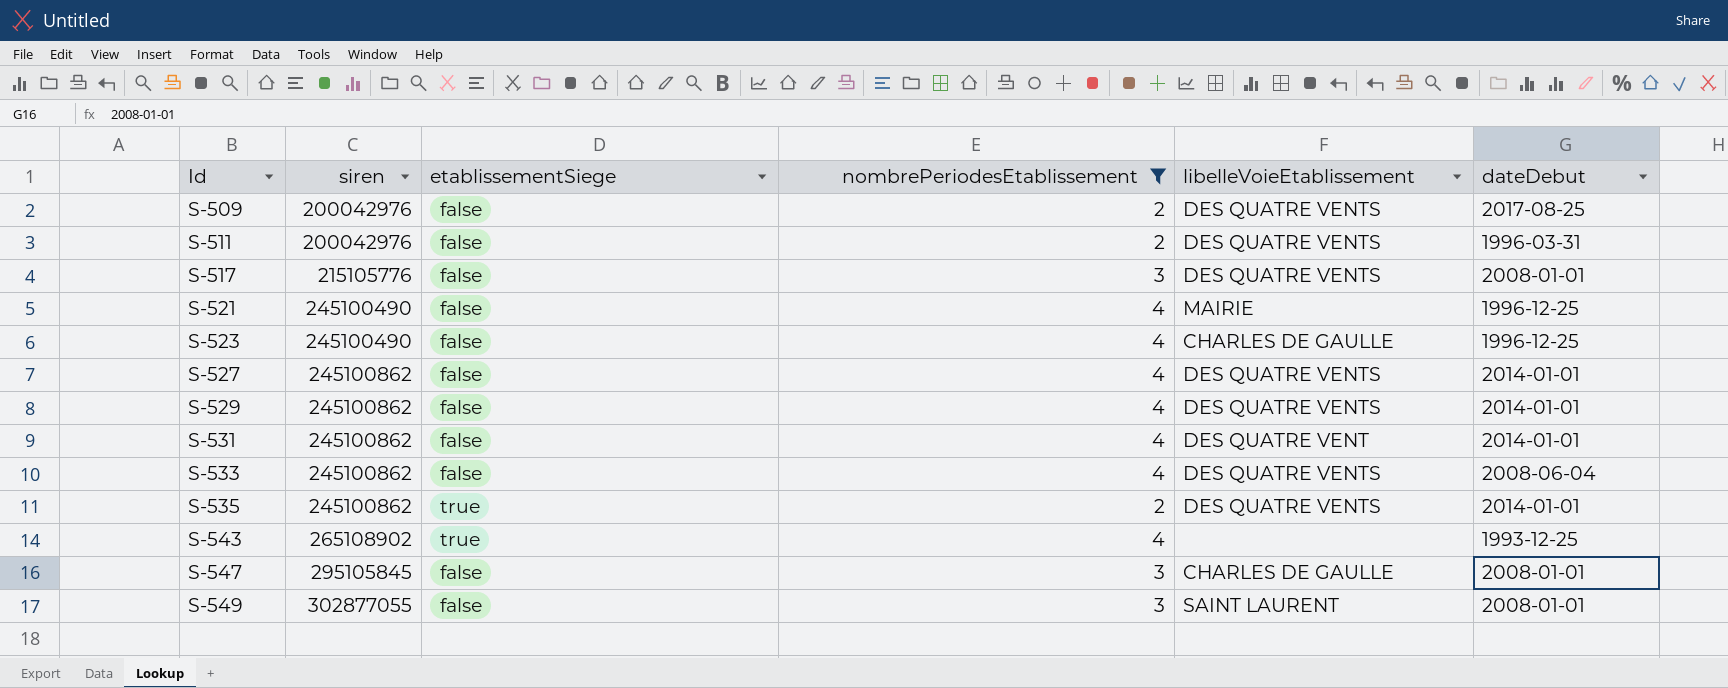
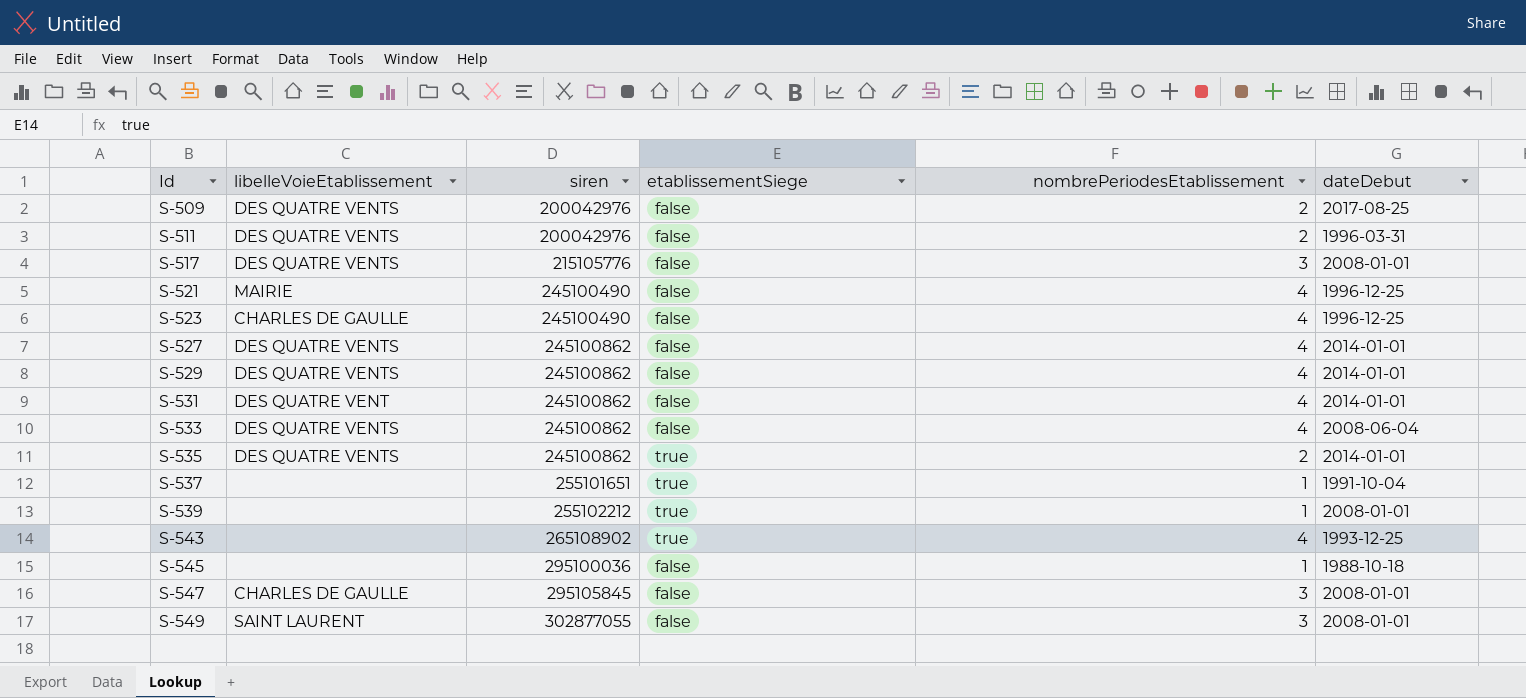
filter: nombrePeriodesEtablissement != 1 -> none
column libelleVoieEtablissement | position: 5 -> 2

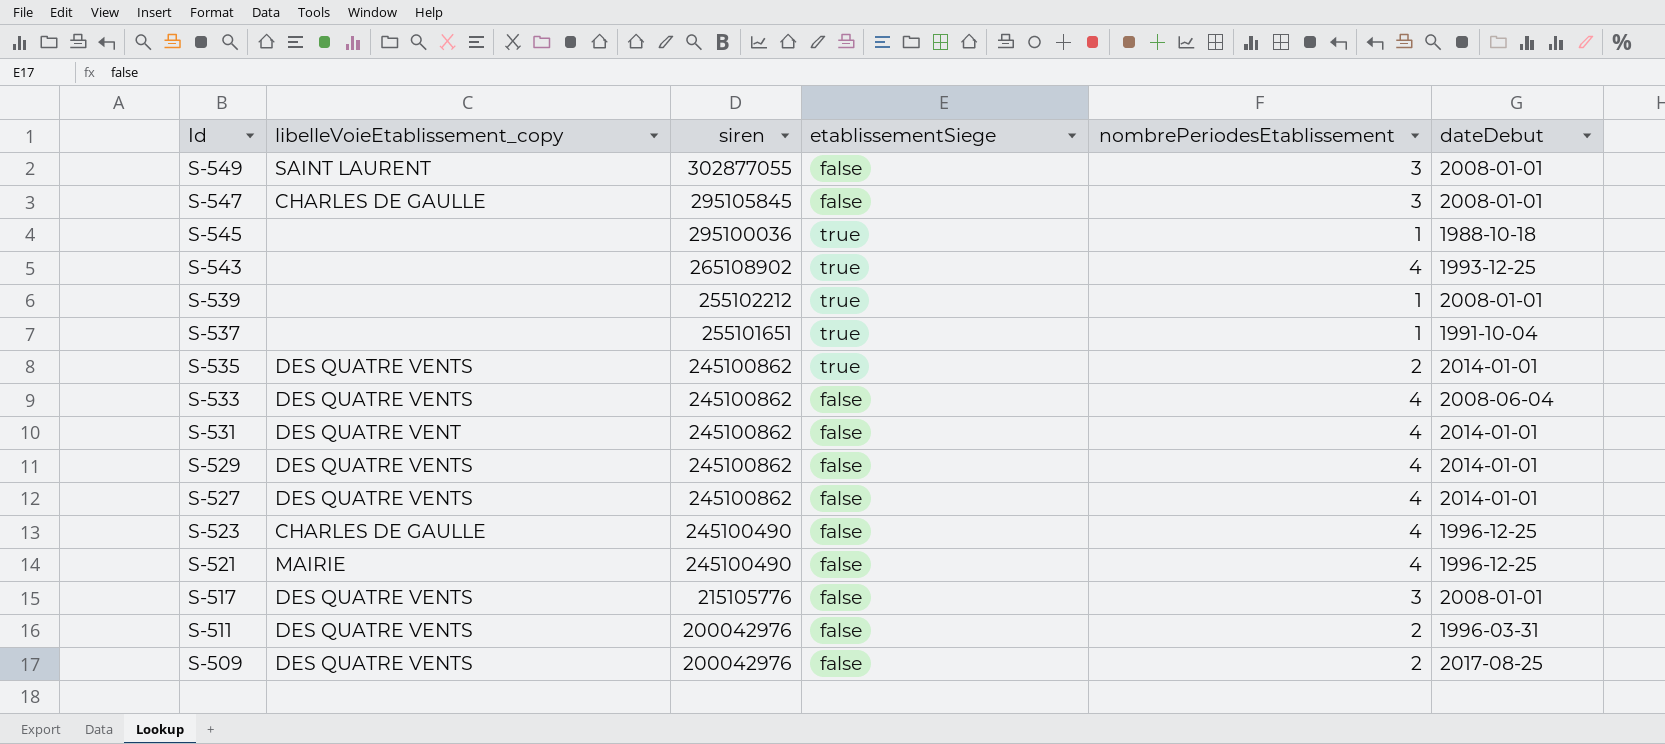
row order: Id ascending -> Id descending
column name: libelleVoieEtablissement -> libelleVoieEtablissement_copy
S-545 | etablissementSiege: false -> true

